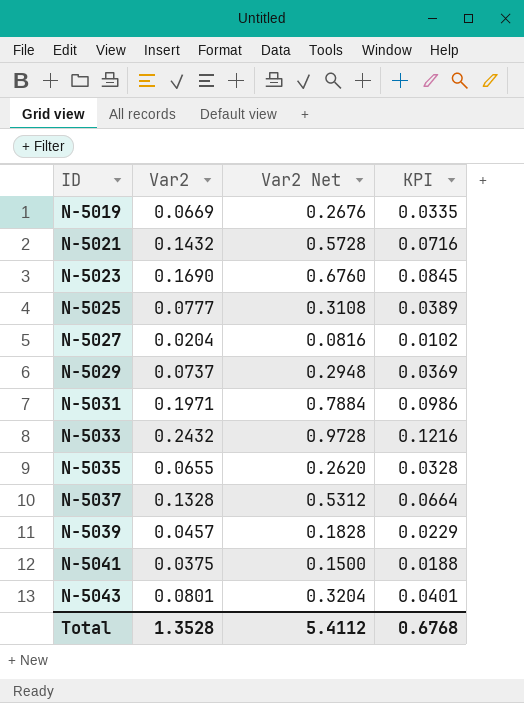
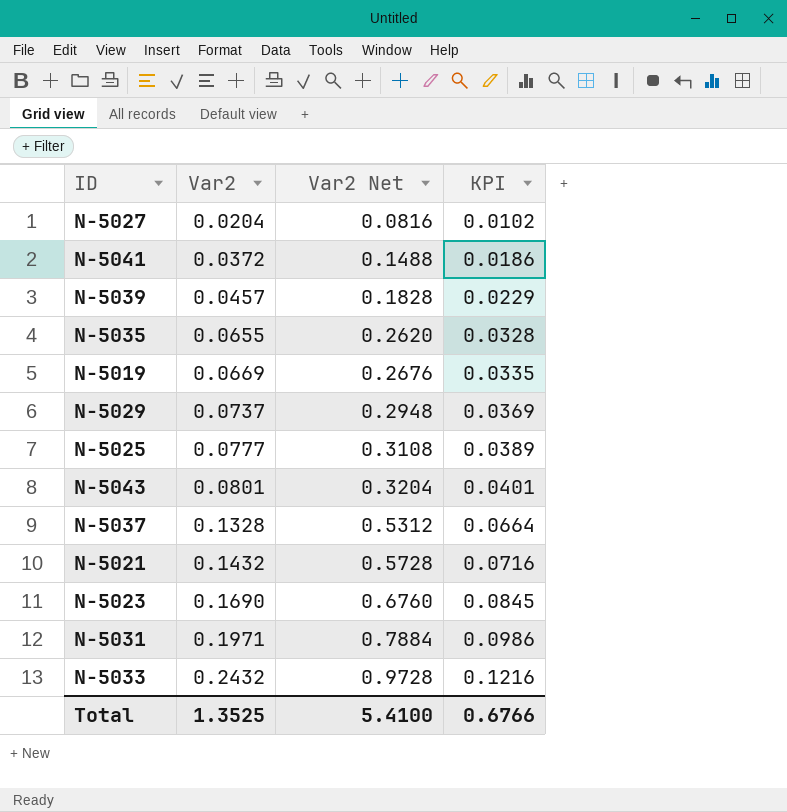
row order: ID ascending -> Var2 ascending
N-5041 | Var2: 0.0375 -> 0.0372
N-5041 | Var2 Net: 0.1500 -> 0.1488
N-5041 | KPI: 0.0188 -> 0.0186
Total | Var2: 1.3528 -> 1.3525
Total | Var2 Net: 5.4112 -> 5.4100
Total | KPI: 0.6768 -> 0.6766

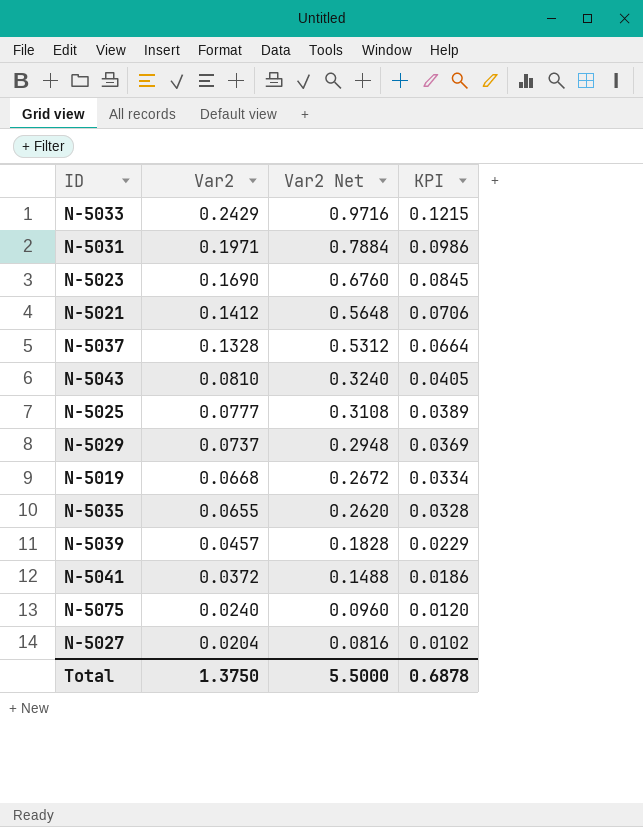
row order: Var2 ascending -> Var2 descending
N-5033 | Var2: 0.2432 -> 0.2429
N-5033 | Var2 Net: 0.9728 -> 0.9716
N-5033 | KPI: 0.1216 -> 0.1215
N-5021 | Var2: 0.1432 -> 0.1412
N-5021 | Var2 Net: 0.5728 -> 0.5648
N-5021 | KPI: 0.0716 -> 0.0706
N-5043 | Var2: 0.0801 -> 0.0810
N-5043 | Var2 Net: 0.3204 -> 0.3240
N-5043 | KPI: 0.0401 -> 0.0405
N-5019 | Var2: 0.0669 -> 0.0668
N-5019 | Var2 Net: 0.2676 -> 0.2672
N-5019 | KPI: 0.0335 -> 0.0334
row N-5075: none -> 0.0240 | 0.0960 | 0.0120
Total | Var2: 1.3525 -> 1.3750
Total | Var2 Net: 5.4100 -> 5.5000
Total | KPI: 0.6766 -> 0.6878

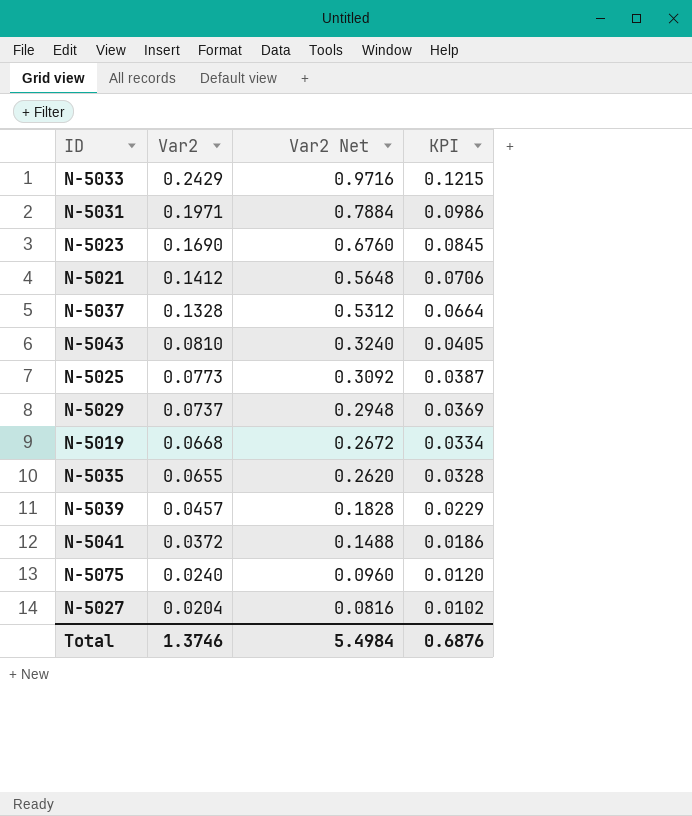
N-5025 | Var2: 0.0777 -> 0.0773
N-5025 | Var2 Net: 0.3108 -> 0.3092
N-5025 | KPI: 0.0389 -> 0.0387
Total | Var2: 1.3750 -> 1.3746
Total | Var2 Net: 5.5000 -> 5.4984
Total | KPI: 0.6878 -> 0.6876

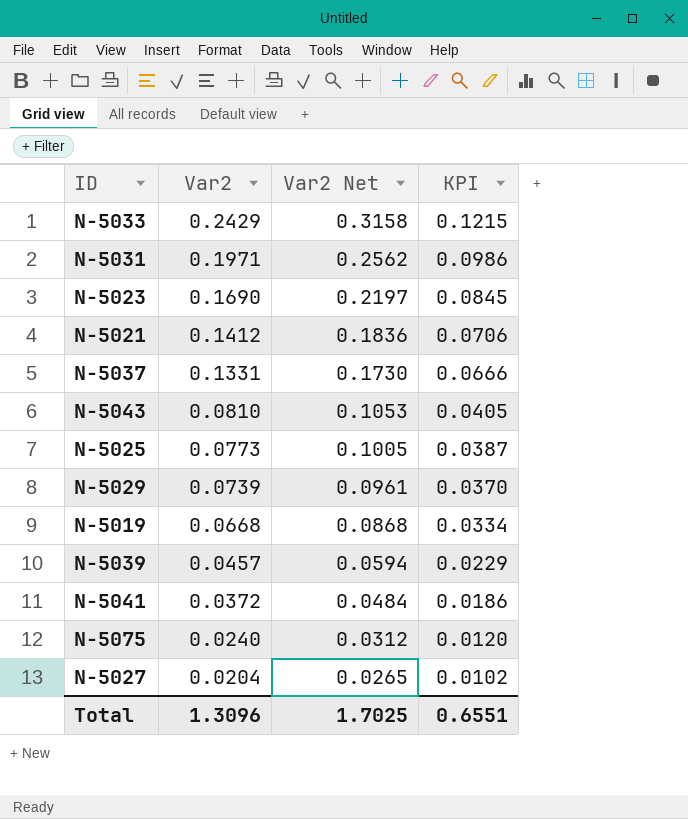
column Var2 Net | formula: [Var2] * 4 -> [Var2] * 1.3
row N-5035: 0.0655 | 0.2620 | 0.0328 -> none
N-5037 | Var2: 0.1328 -> 0.1331
N-5037 | KPI: 0.0664 -> 0.0666
N-5029 | Var2: 0.0737 -> 0.0739
N-5029 | KPI: 0.0369 -> 0.0370
Total | Var2: 1.3746 -> 1.3096
Total | Var2 Net: 5.4984 -> 1.7025
Total | KPI: 0.6876 -> 0.6551

